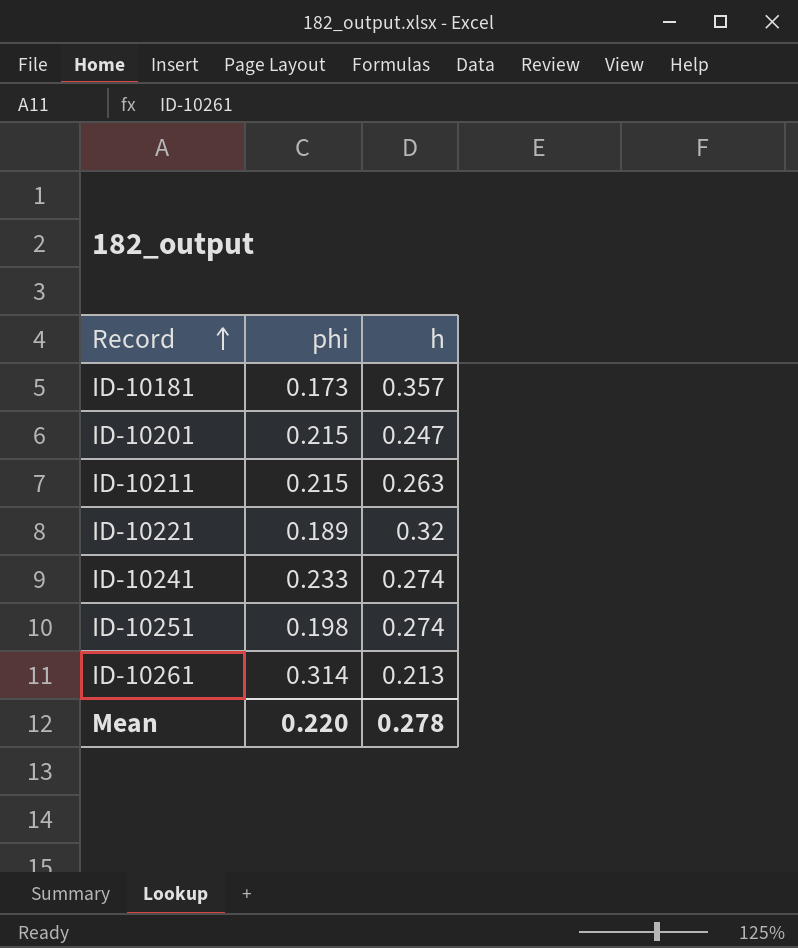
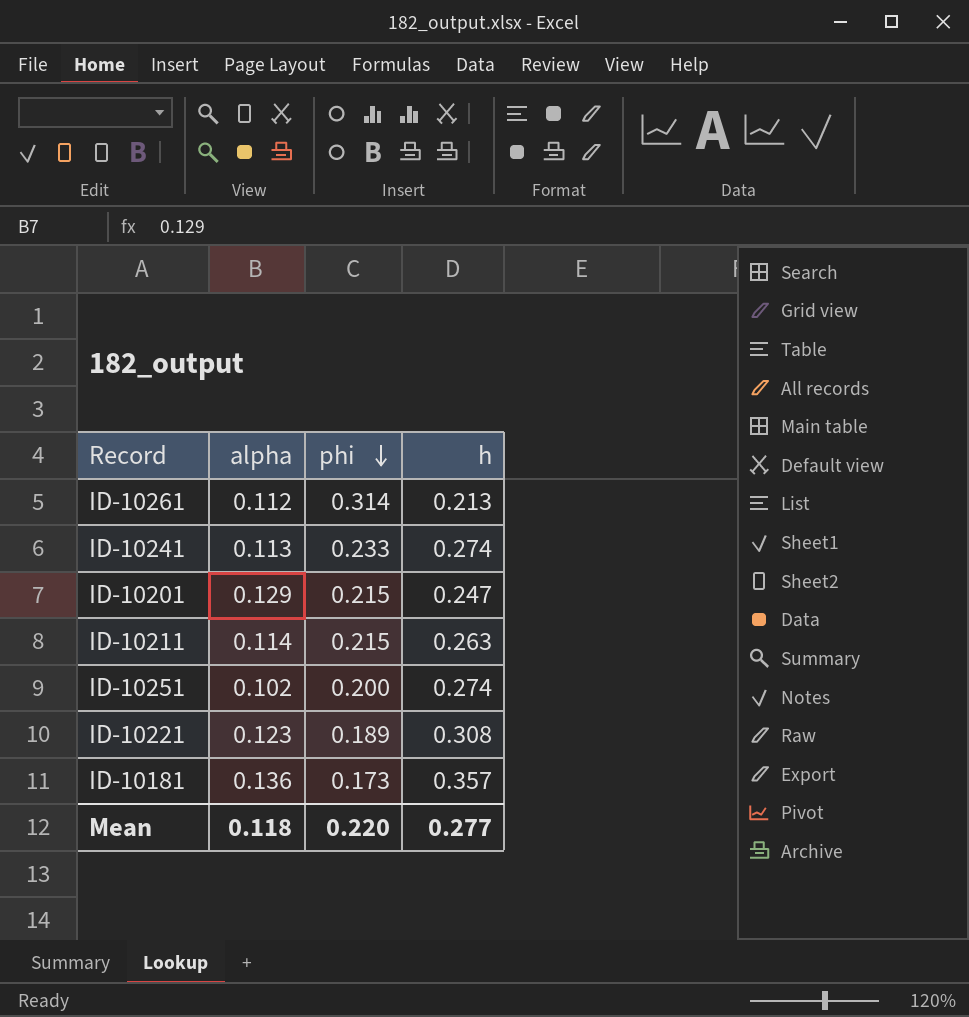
row order: Record ascending -> phi descending
column alpha | position: none -> 2
ID-10251 | phi: 0.198 -> 0.200
ID-10221 | h: 0.32 -> 0.308
Mean | h: 0.278 -> 0.277

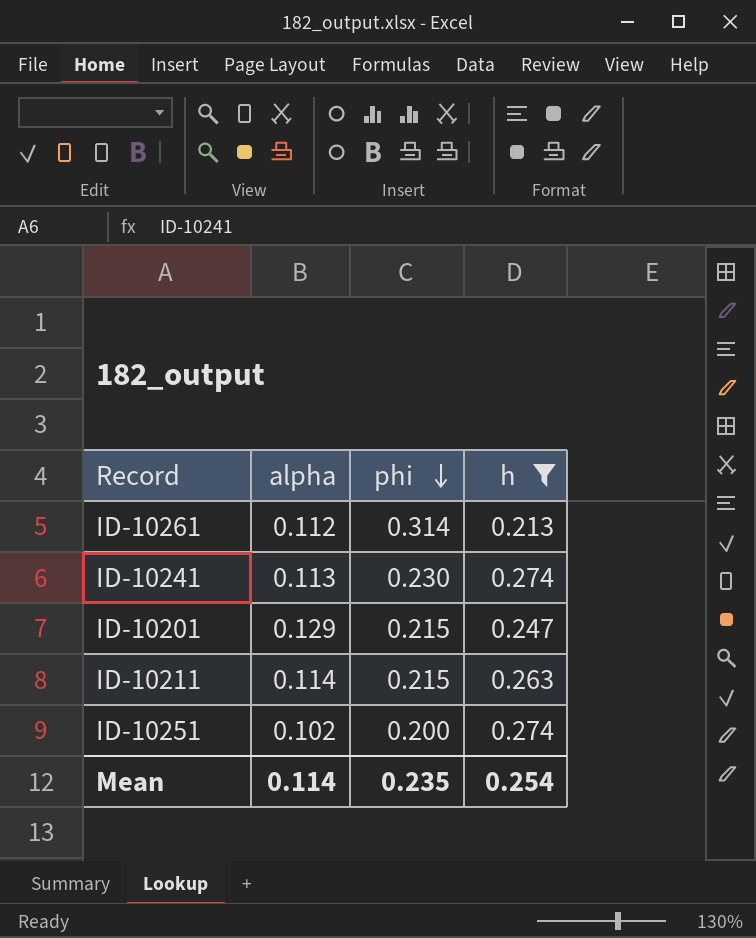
filter: none -> h <= 0.274
ID-10241 | phi: 0.233 -> 0.230
Mean | alpha: 0.118 -> 0.114
Mean | phi: 0.220 -> 0.235
Mean | h: 0.277 -> 0.254

